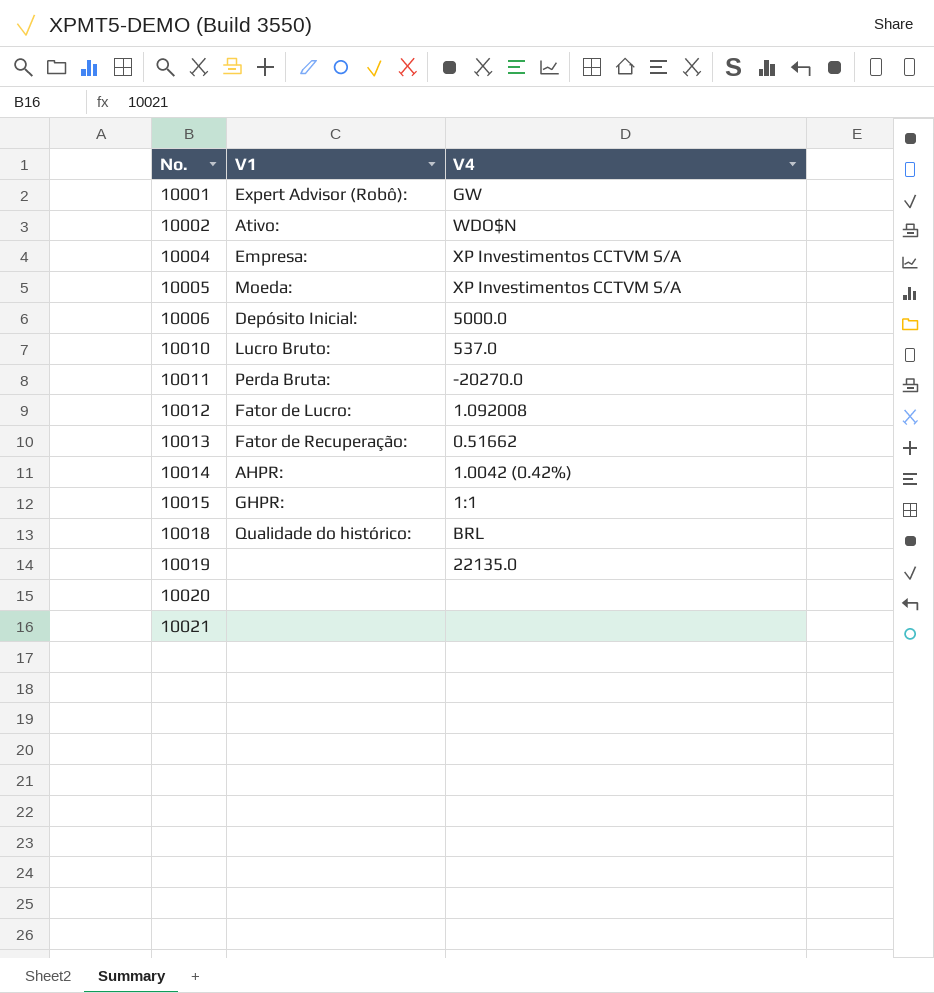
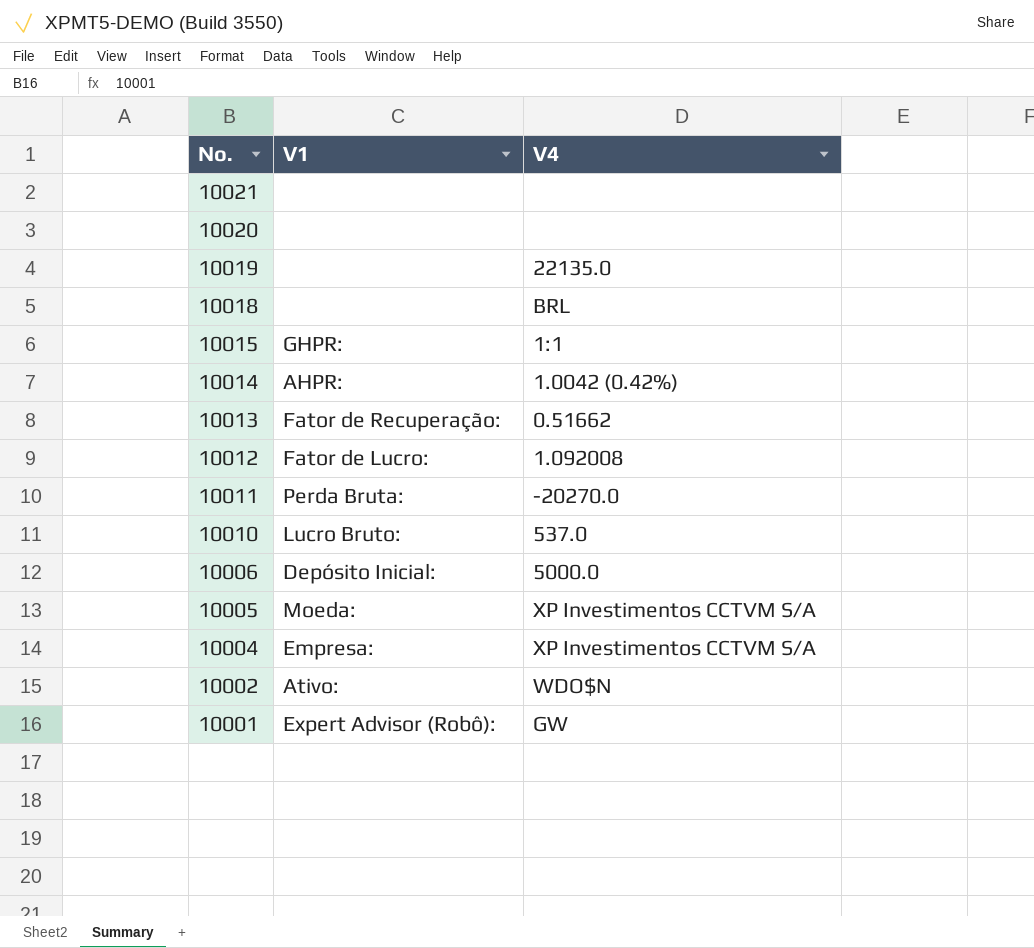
row order: No. ascending -> No. descending
10018 | V1: Qualidade do histórico: -> none

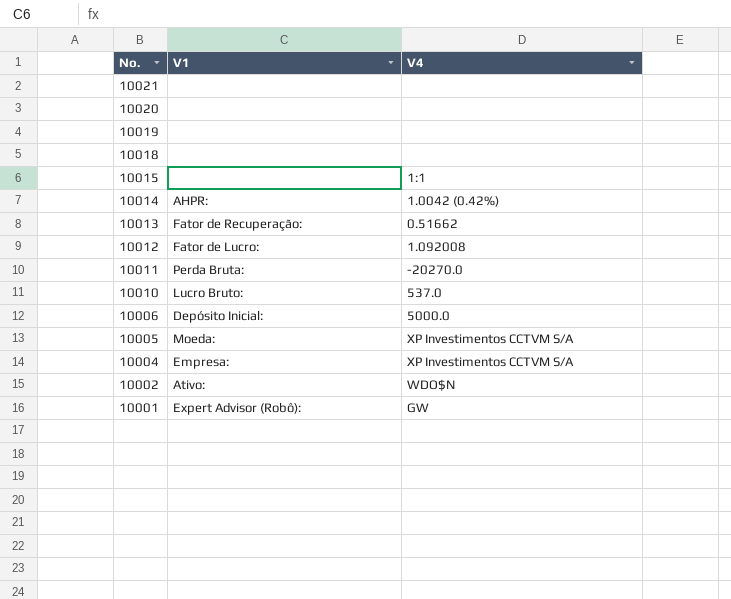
10019 | V4: 22135.0 -> none
10018 | V4: BRL -> none
10015 | V1: GHPR: -> none

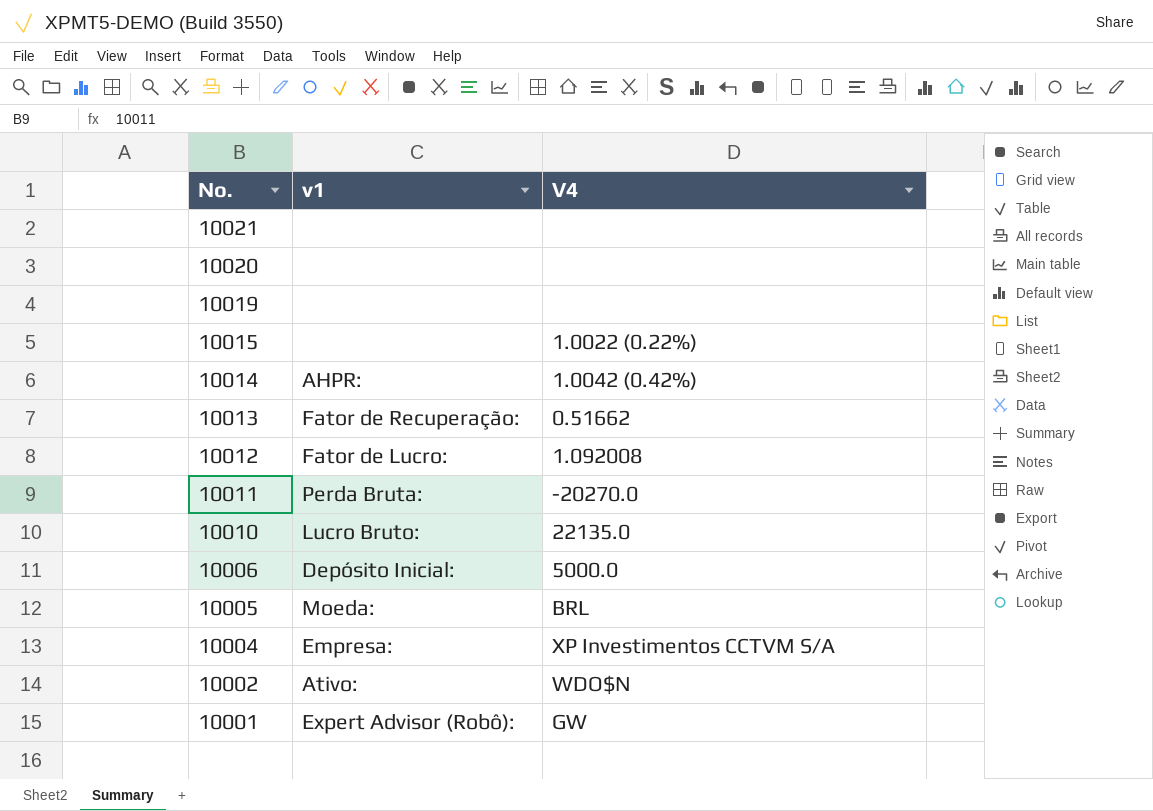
column name: V1 -> v1
row 10018: none | none -> none
10015 | V4: 1:1 -> 1.0022 (0.22%)
10010 | V4: 537.0 -> 22135.0
10005 | V4: XP Investimentos CCTVM S/A -> BRL

